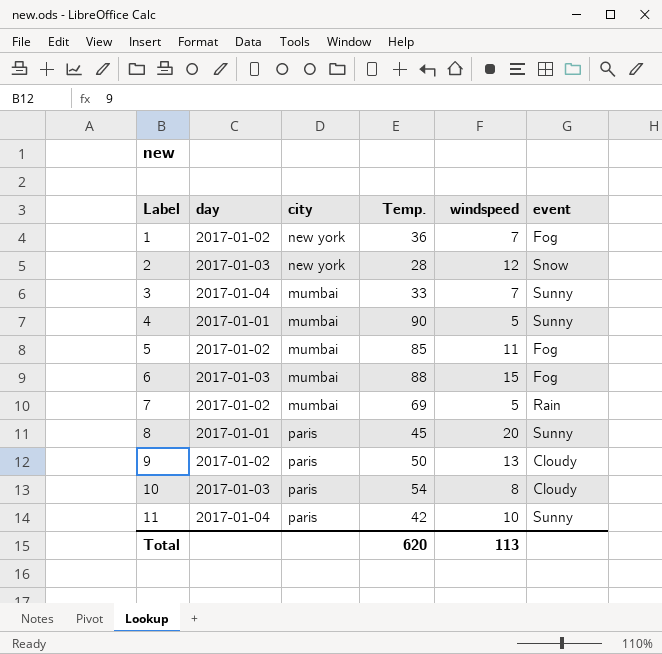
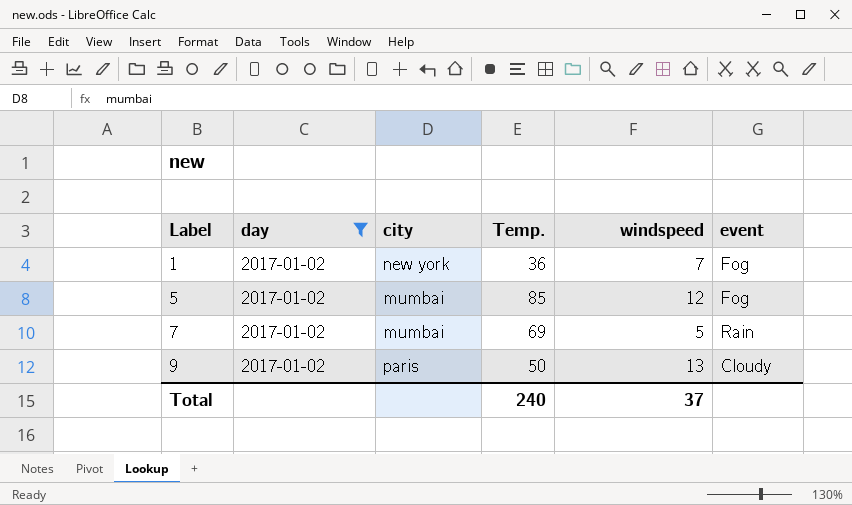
filter: none -> day = 2017-01-02
5 | windspeed: 11 -> 12
Total | Temp.: 620 -> 240
Total | windspeed: 113 -> 37

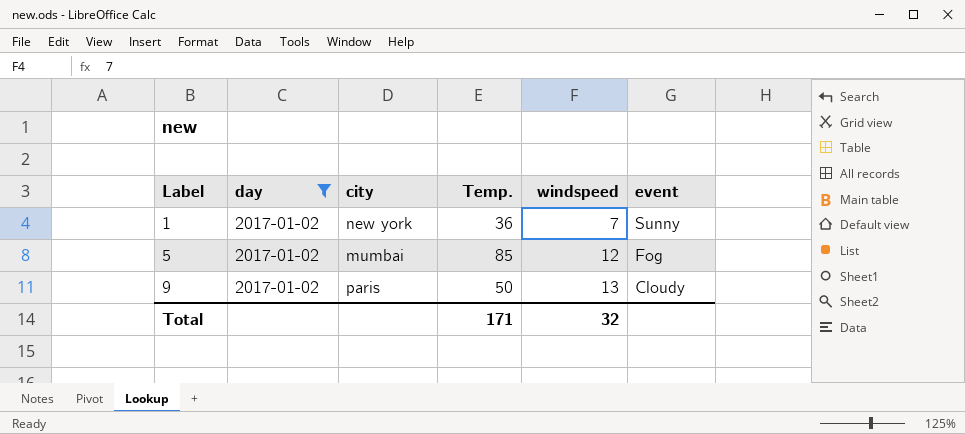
row 7: 2017-01-02 | mumbai | 69 | 5 | Rain -> none
1 | event: Fog -> Sunny
Total | Temp.: 240 -> 171
Total | windspeed: 37 -> 32

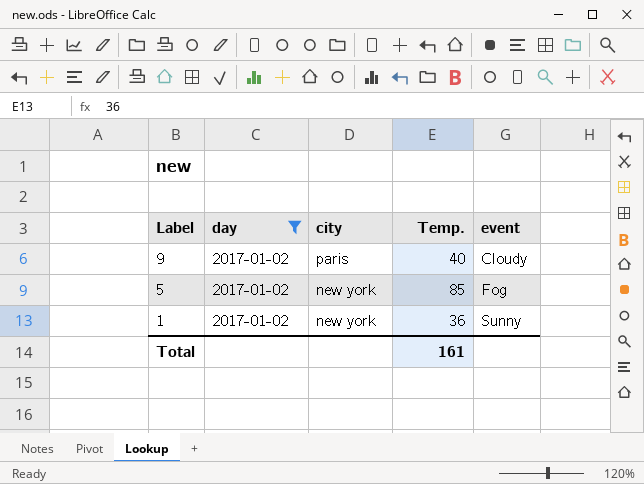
row order: Label ascending -> Label descending
column windspeed | position: 5 -> none
9 | Temp.: 50 -> 40
5 | city: mumbai -> new york
Total | Temp.: 171 -> 161

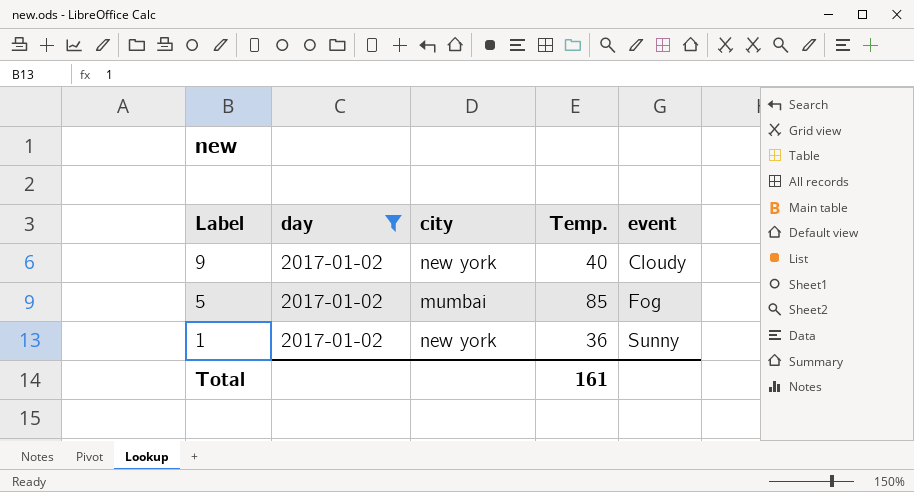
9 | city: paris -> new york
5 | city: new york -> mumbai

